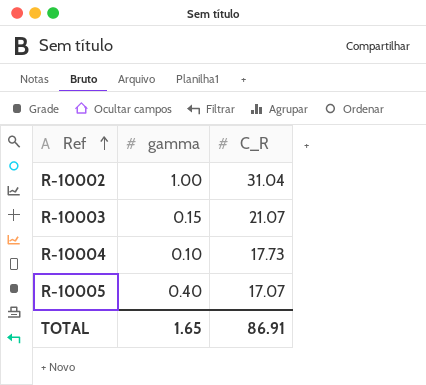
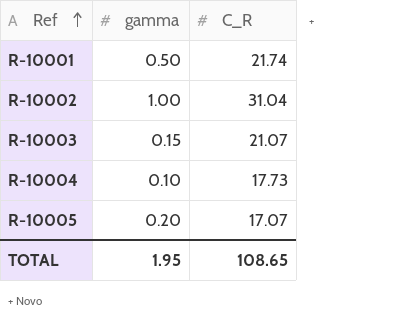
row R-10001: none -> 0.50 | 21.74
R-10005 | gamma: 0.40 -> 0.20
TOTAL | gamma: 1.65 -> 1.95
TOTAL | C_R: 86.91 -> 108.65

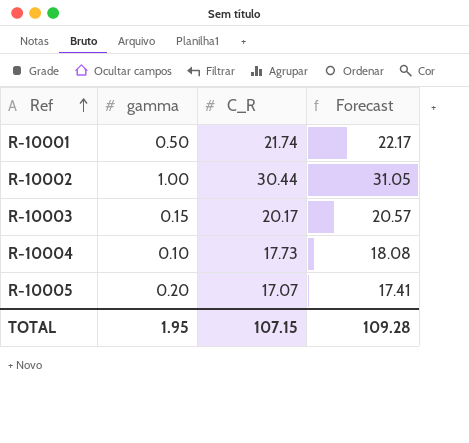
column Forecast | formula: none -> [C_R] * 1.02
R-10002 | C_R: 31.04 -> 30.44
R-10003 | C_R: 21.07 -> 20.17
TOTAL | C_R: 108.65 -> 107.15

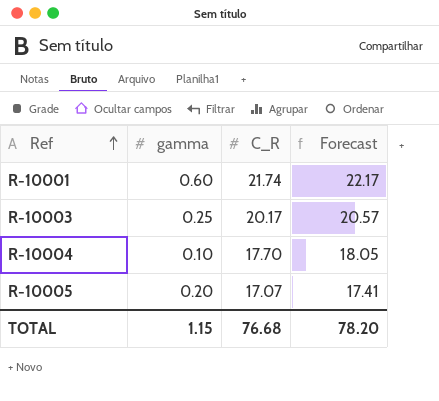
row R-10002: 1.00 | 30.44 | 31.05 -> none
R-10001 | gamma: 0.50 -> 0.60
R-10003 | gamma: 0.15 -> 0.25
R-10004 | C_R: 17.73 -> 17.70
R-10004 | Forecast: 18.08 -> 18.05
TOTAL | gamma: 1.95 -> 1.15
TOTAL | C_R: 107.15 -> 76.68
TOTAL | Forecast: 109.28 -> 78.20

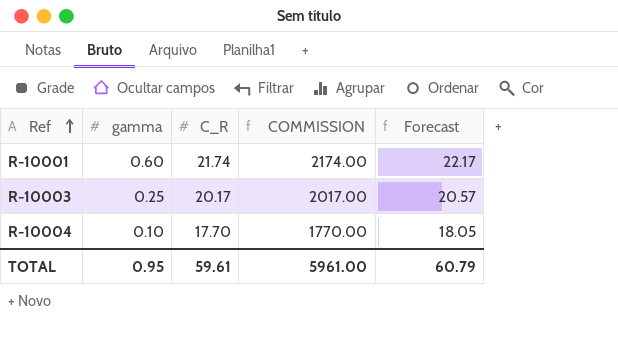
column COMMISSION | formula: none -> [C_R] * 100
row R-10005: 0.20 | 17.07 | 17.41 -> none
TOTAL | gamma: 1.15 -> 0.95
TOTAL | C_R: 76.68 -> 59.61
TOTAL | Forecast: 78.20 -> 60.79

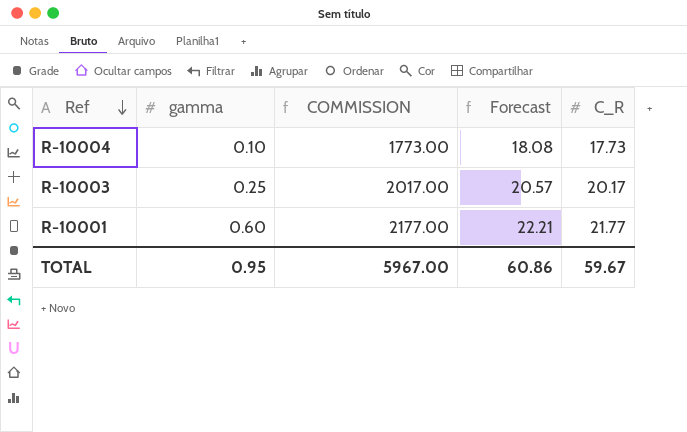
row order: Ref ascending -> Ref descending
column C_R | position: 3 -> 5
R-10004 | COMMISSION: 1770.00 -> 1773.00
R-10004 | Forecast: 18.05 -> 18.08
R-10004 | C_R: 17.70 -> 17.73
R-10001 | COMMISSION: 2174.00 -> 2177.00
R-10001 | Forecast: 22.17 -> 22.21
R-10001 | C_R: 21.74 -> 21.77
TOTAL | COMMISSION: 5961.00 -> 5967.00
TOTAL | Forecast: 60.79 -> 60.86
TOTAL | C_R: 59.61 -> 59.67

